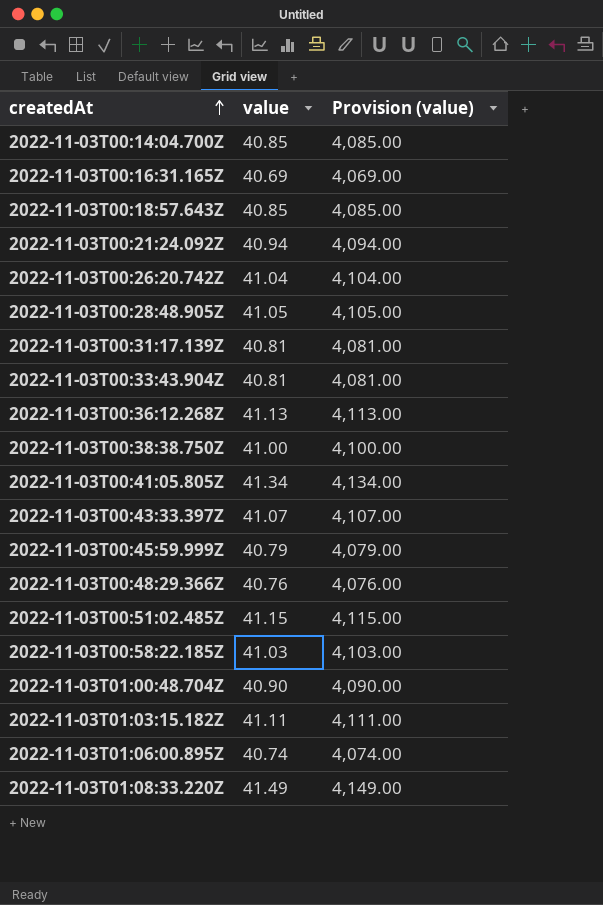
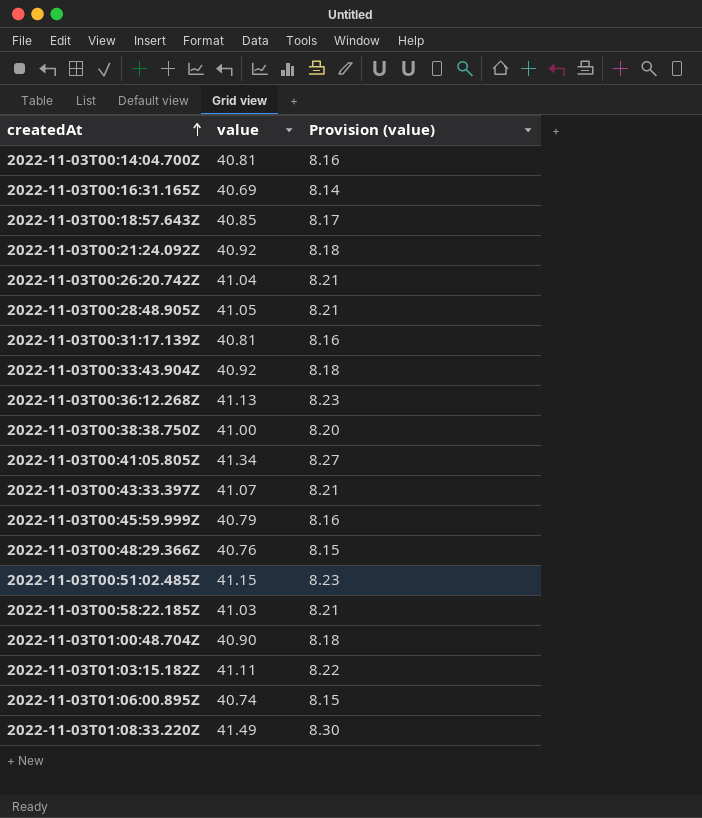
column Provision (value) | formula: [value] * 100 -> [value] * 0.2
2022-11-03T00:14:04.700Z | value: 40.85 -> 40.81
2022-11-03T00:21:24.092Z | value: 40.94 -> 40.92
2022-11-03T00:33:43.904Z | value: 40.81 -> 40.92

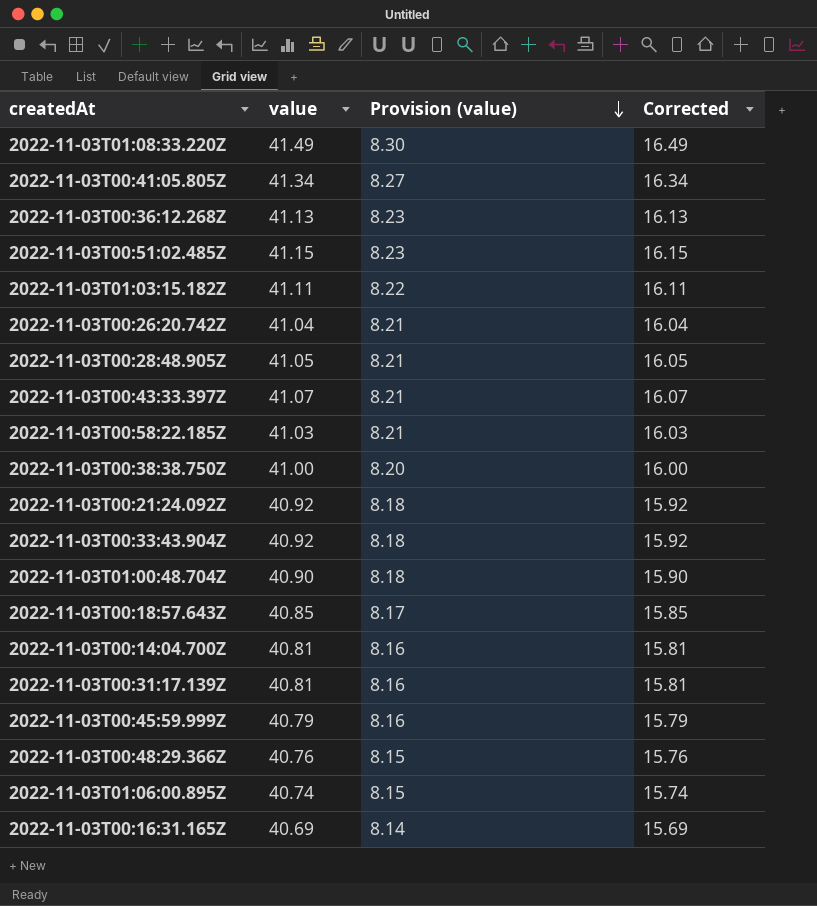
row order: createdAt ascending -> Provision (value) descending
column Corrected | formula: none -> [value] - 25

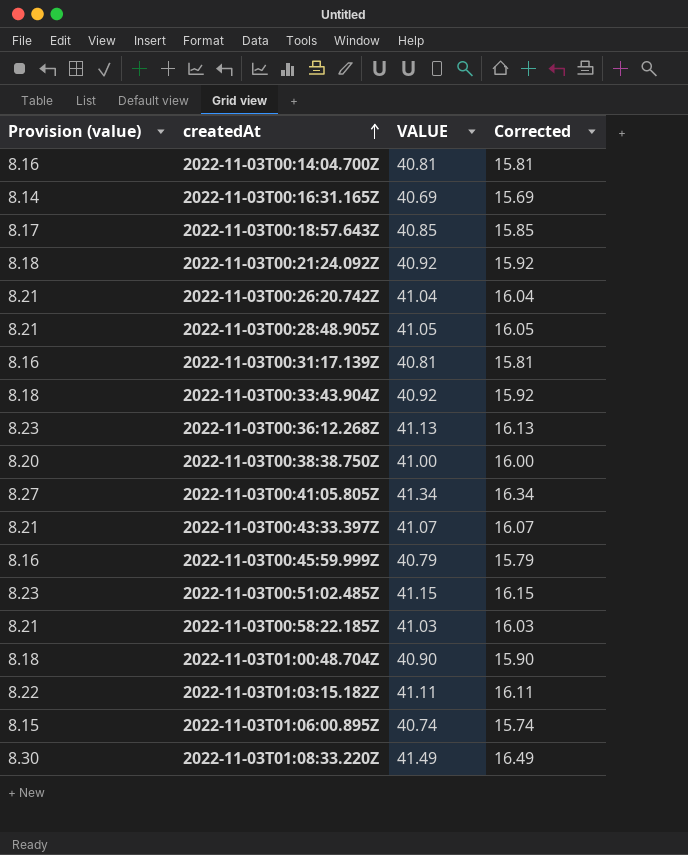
row order: Provision (value) descending -> createdAt ascending
column Provision (value) | position: 3 -> 1
column name: value -> VALUE
row 2022-11-03T00:48:29.366Z: 40.76 | 8.15 | 15.76 -> none

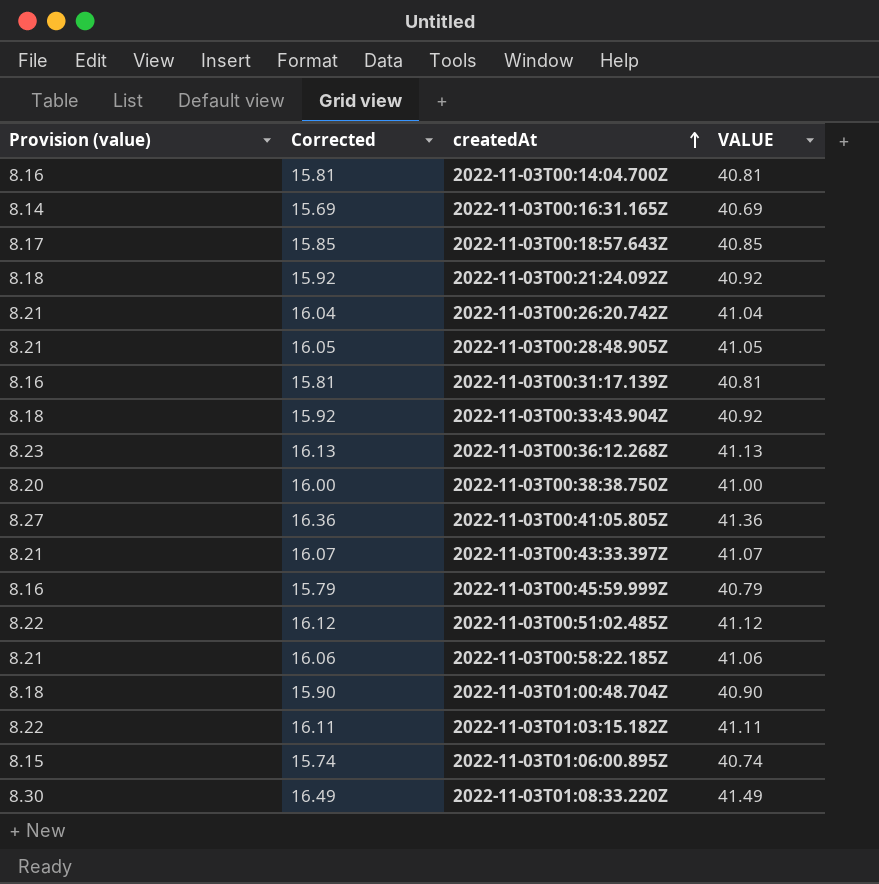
column Corrected | position: 4 -> 2
2022-11-03T00:41:05.805Z | Corrected: 16.34 -> 16.36
2022-11-03T00:41:05.805Z | VALUE: 41.34 -> 41.36
2022-11-03T00:51:02.485Z | Provision (value): 8.23 -> 8.22
2022-11-03T00:51:02.485Z | Corrected: 16.15 -> 16.12
2022-11-03T00:51:02.485Z | VALUE: 41.15 -> 41.12
2022-11-03T00:58:22.185Z | Corrected: 16.03 -> 16.06
2022-11-03T00:58:22.185Z | VALUE: 41.03 -> 41.06

